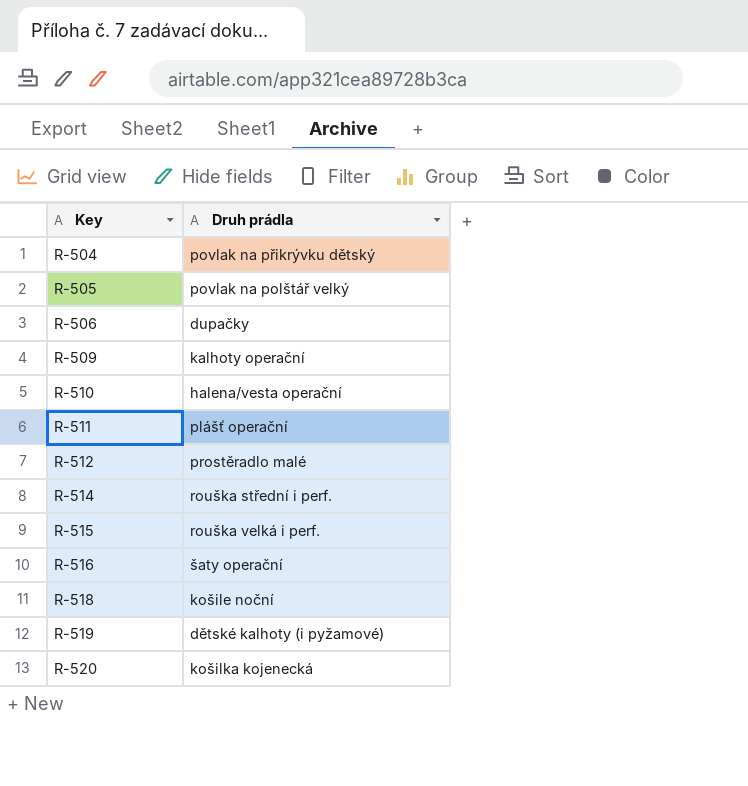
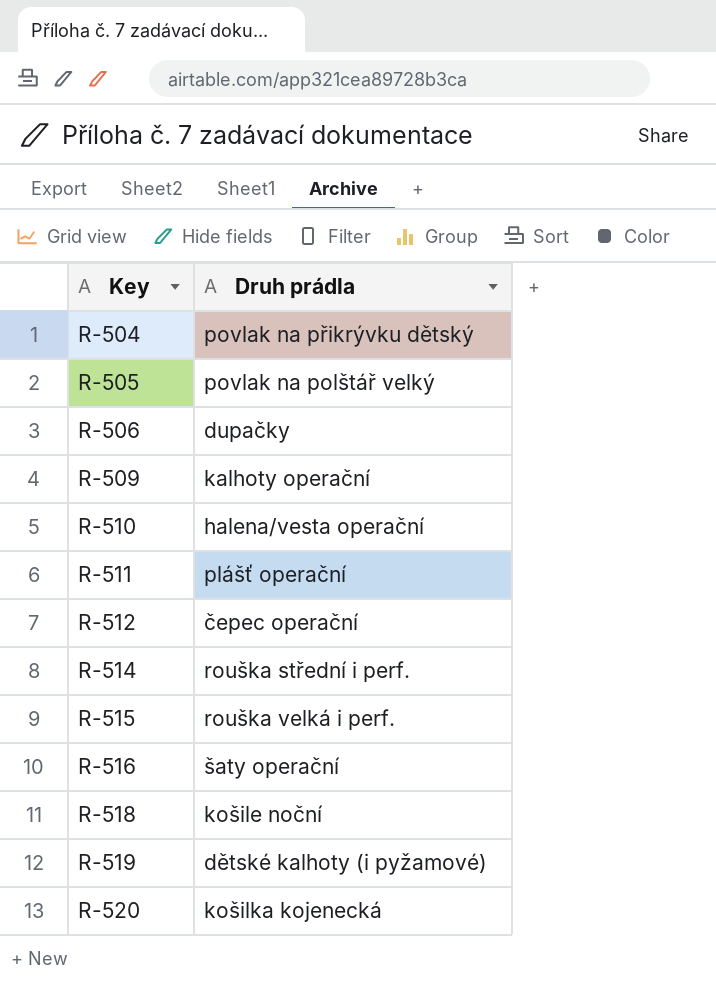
R-512 | Druh prádla: prostěradlo malé -> čepec operační

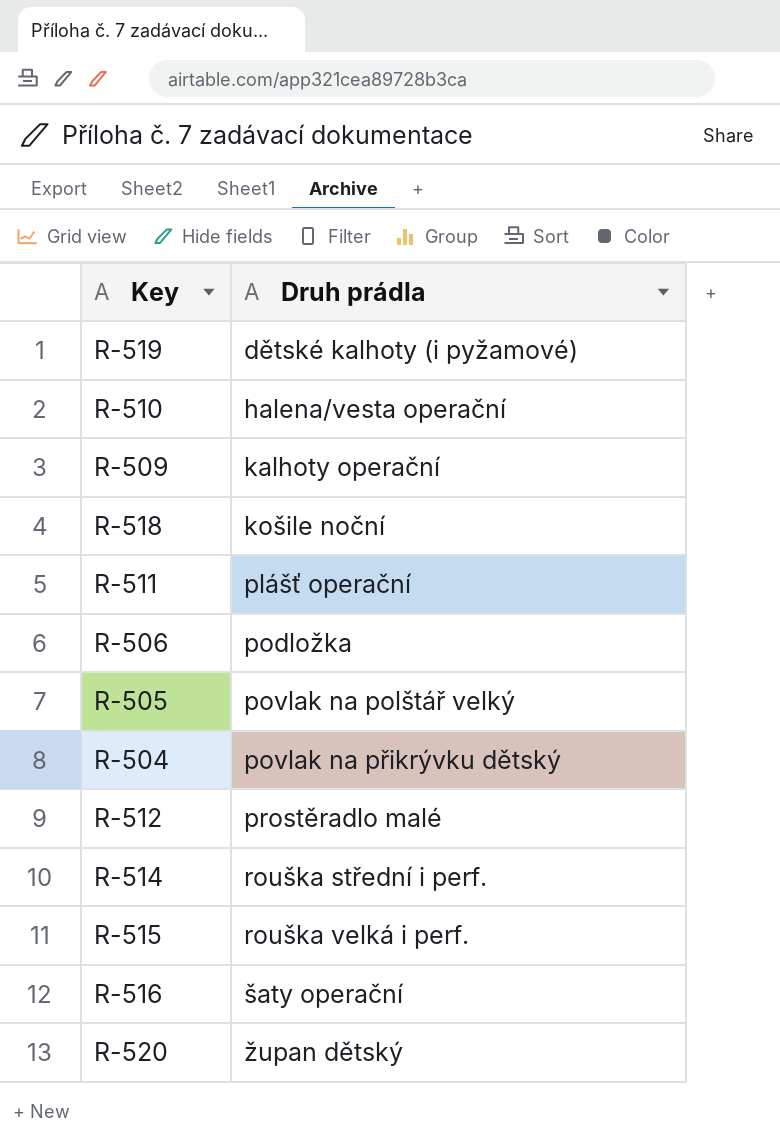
row order: Key ascending -> Druh prádla ascending
R-506 | Druh prádla: dupačky -> podložka
R-512 | Druh prádla: čepec operační -> prostěradlo malé
R-520 | Druh prádla: košilka kojenecká -> župan dětský

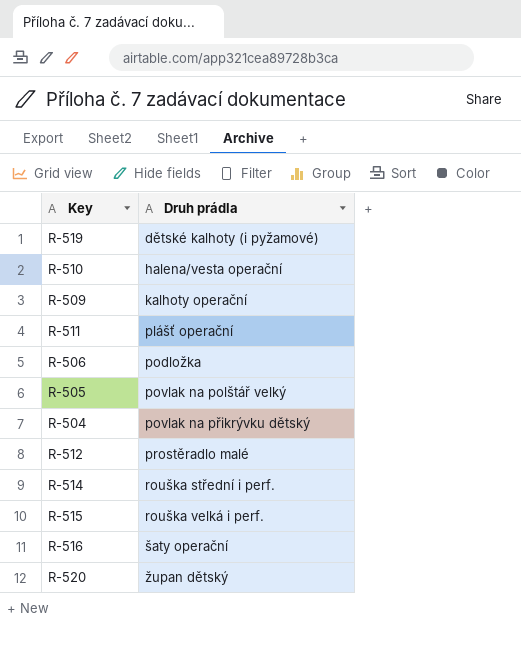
row R-518: košile noční -> none

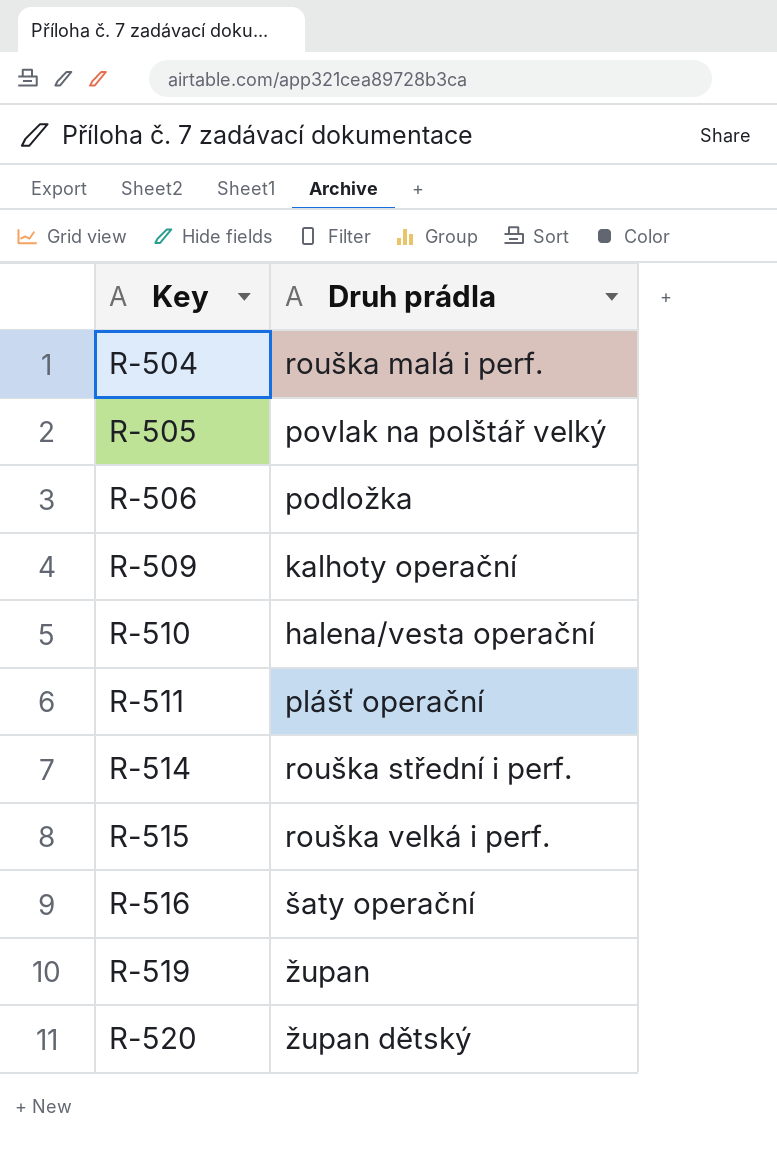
row order: Druh prádla ascending -> Key ascending
row R-512: prostěradlo malé -> none
R-504 | Druh prádla: povlak na přikrývku dětský -> rouška malá i perf.
R-519 | Druh prádla: dětské kalhoty (i pyžamové) -> župan

